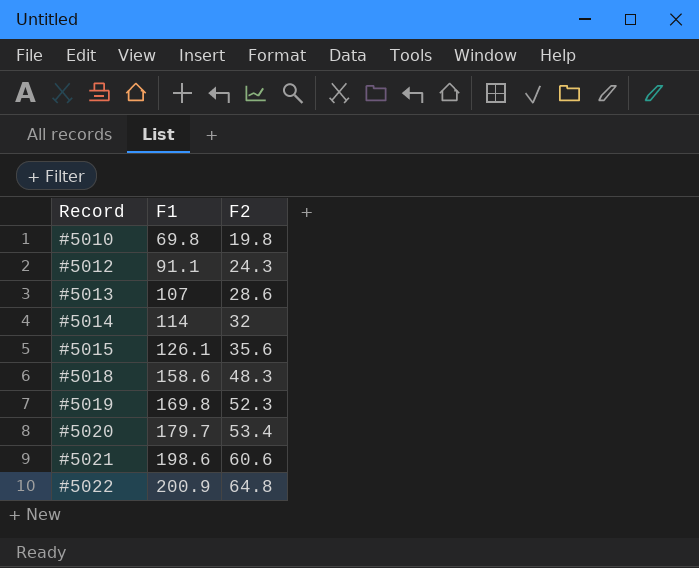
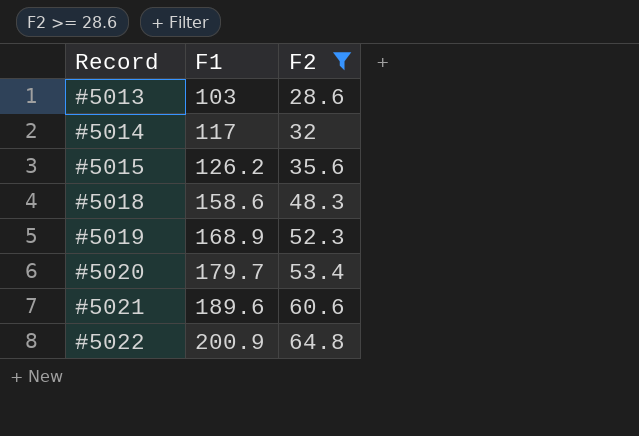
filter: none -> F2 >= 28.6
#5013 | F1: 107 -> 103
#5014 | F1: 114 -> 117
#5015 | F1: 126.1 -> 126.2
#5019 | F1: 169.8 -> 168.9
#5021 | F1: 198.6 -> 189.6

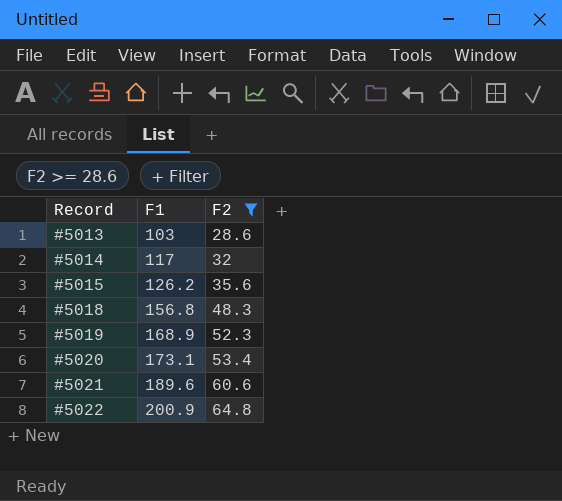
#5018 | F1: 158.6 -> 156.8
#5020 | F1: 179.7 -> 173.1

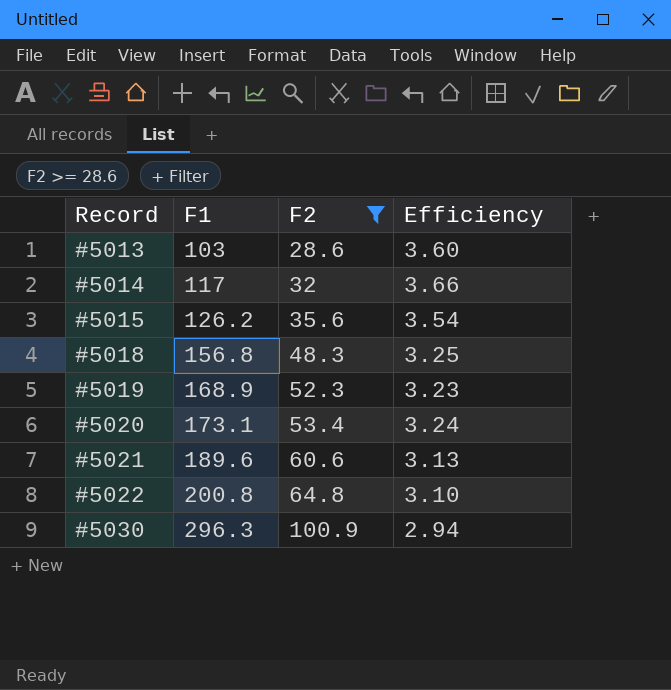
column Efficiency | formula: none -> [F1] / [F2]
#5022 | F1: 200.9 -> 200.8
row #5030: none -> 296.3 | 100.9 | 2.94

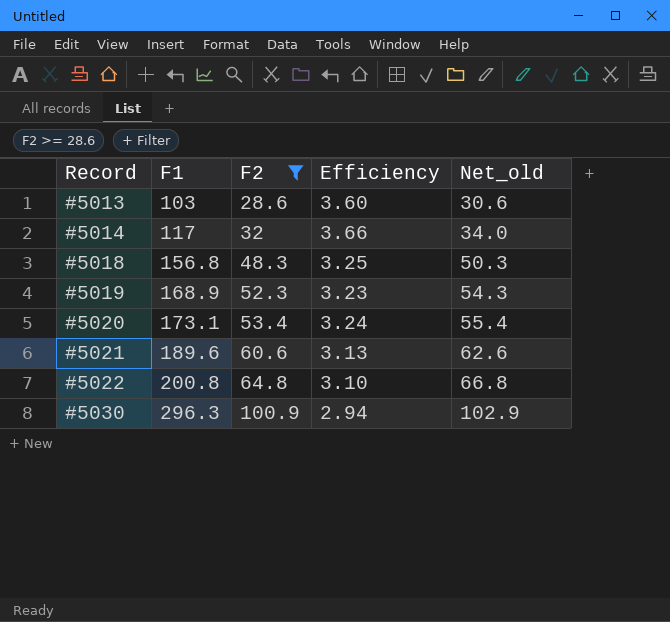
column Net_old | formula: none -> [F2] + 2
row #5015: 126.2 | 35.6 | 3.54 -> none

